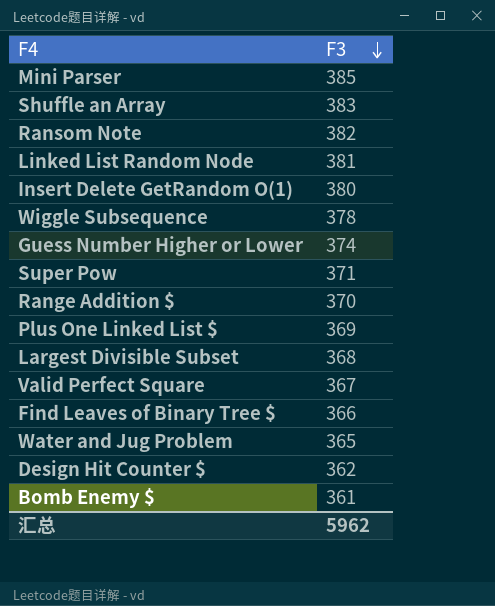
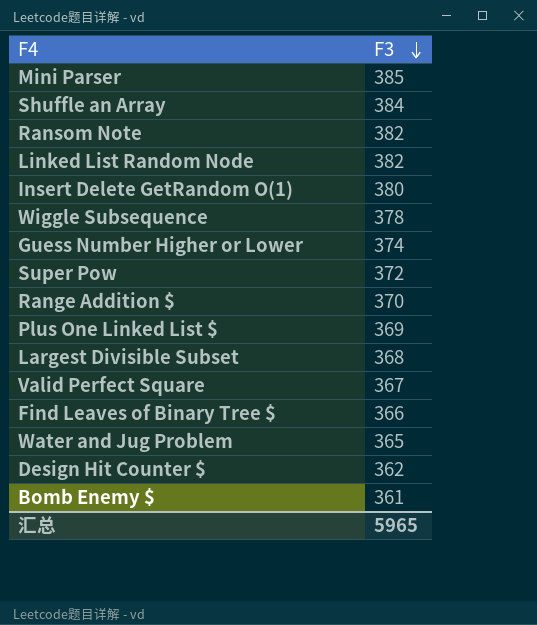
Shuffle an Array | F3: 383 -> 384
Linked List Random Node | F3: 381 -> 382
Super Pow | F3: 371 -> 372
汇总 | F3: 5962 -> 5965

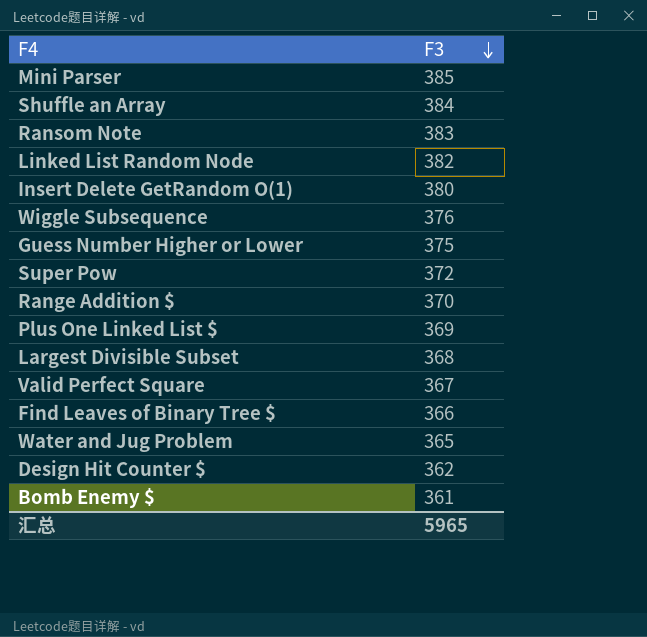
Ransom Note | F3: 382 -> 383
Wiggle Subsequence | F3: 378 -> 376
Guess Number Higher or Lower | F3: 374 -> 375

